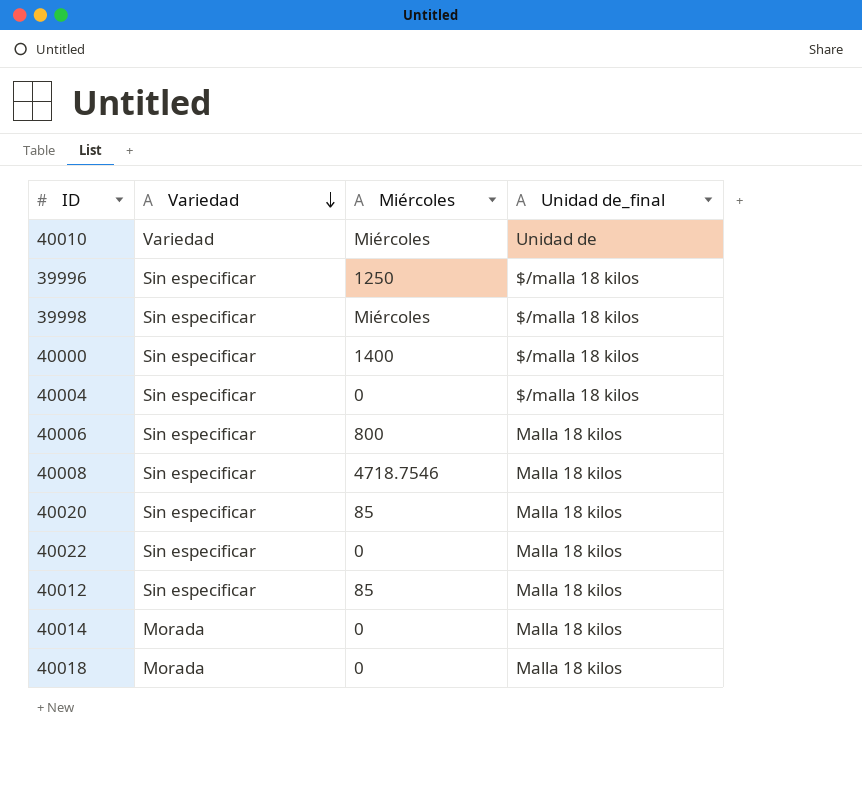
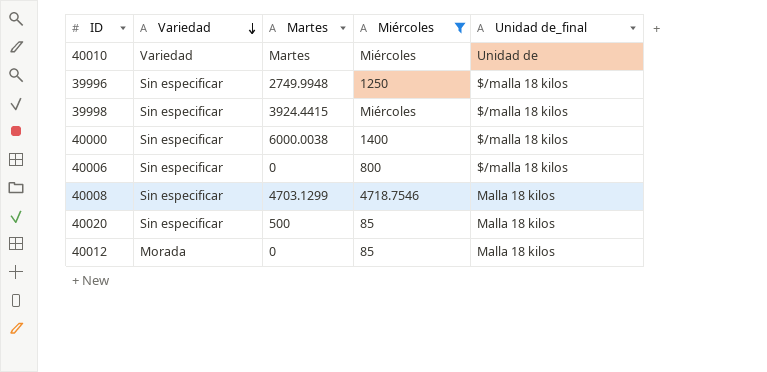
filter: none -> Miércoles != 0
column Martes | position: none -> 3
40006 | Unidad de_final: Malla 18 kilos -> $/malla 18 kilos
40012 | Variedad: Sin especificar -> Morada

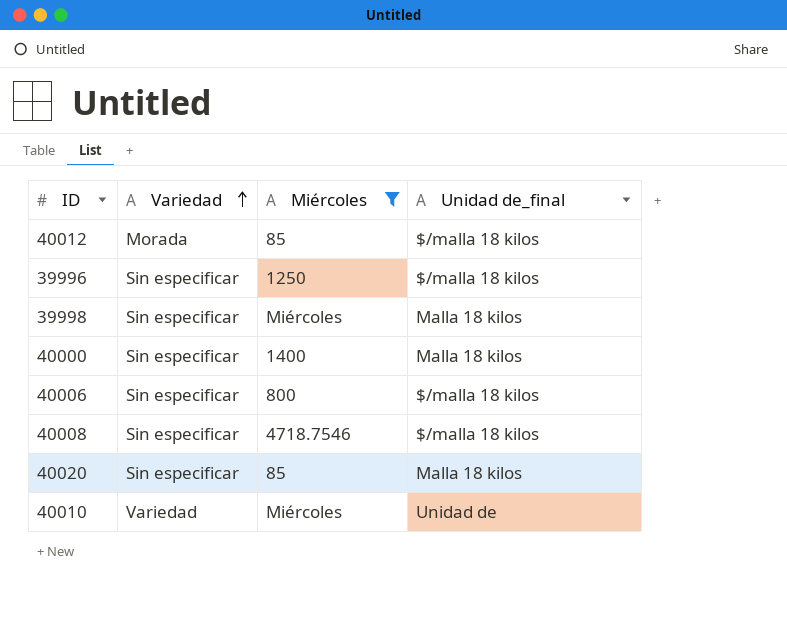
row order: Variedad descending -> Variedad ascending
column Martes | position: 3 -> none
40012 | Unidad de_final: Malla 18 kilos -> $/malla 18 kilos
39998 | Unidad de_final: $/malla 18 kilos -> Malla 18 kilos
40000 | Unidad de_final: $/malla 18 kilos -> Malla 18 kilos
40008 | Unidad de_final: Malla 18 kilos -> $/malla 18 kilos

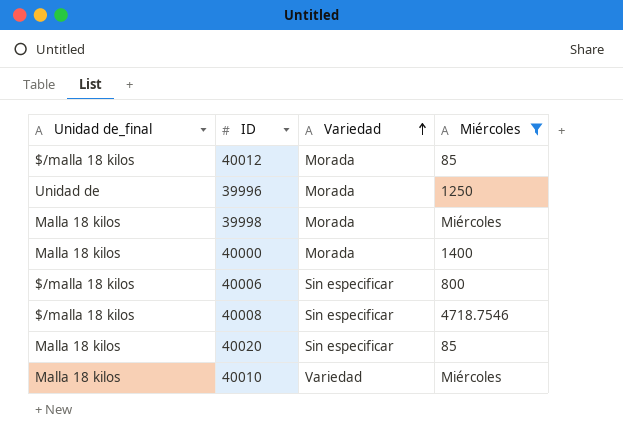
column Unidad de_final | position: 4 -> 1
39996 | Unidad de_final: $/malla 18 kilos -> Unidad de
39996 | Variedad: Sin especificar -> Morada
39998 | Variedad: Sin especificar -> Morada
40000 | Variedad: Sin especificar -> Morada
40010 | Unidad de_final: Unidad de -> Malla 18 kilos

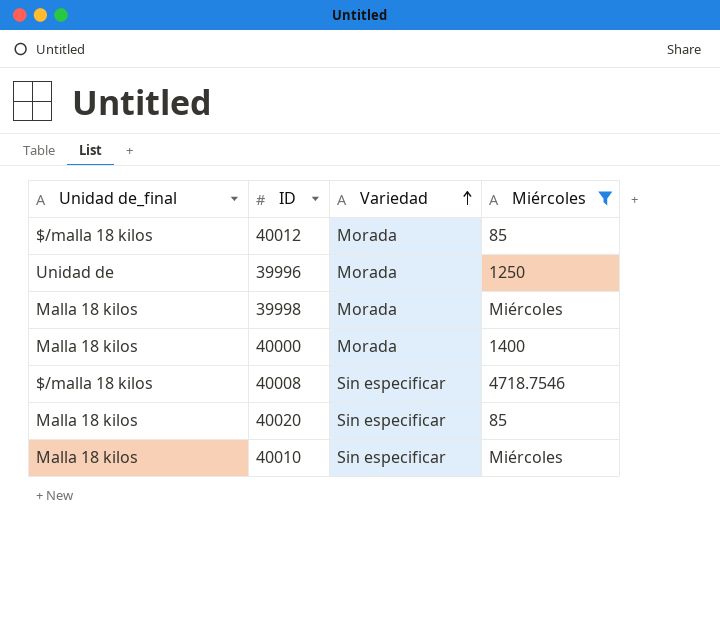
row 40006: $/malla 18 kilos | Sin especificar | 800 -> none
40010 | Variedad: Variedad -> Sin especificar

